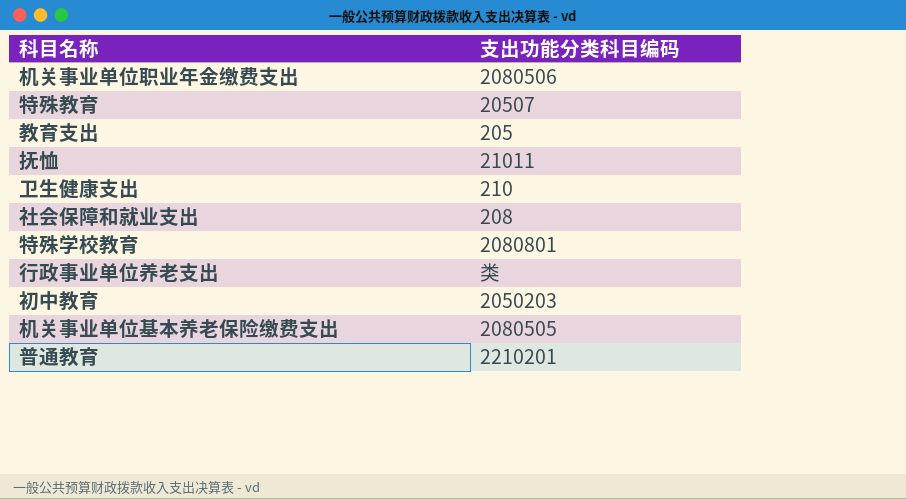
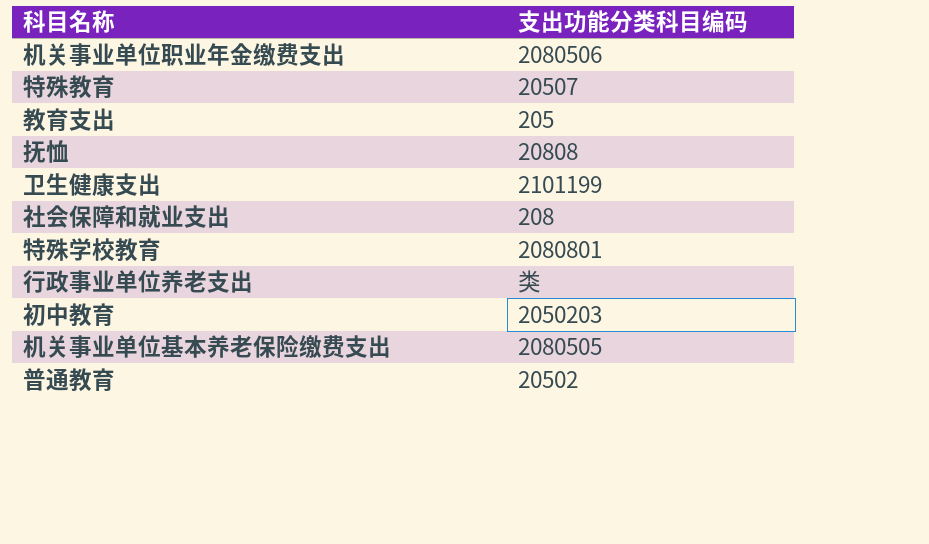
抚恤 | 支出功能分类科目编码: 21011 -> 20808
卫生健康支出 | 支出功能分类科目编码: 210 -> 2101199
普通教育 | 支出功能分类科目编码: 2210201 -> 20502

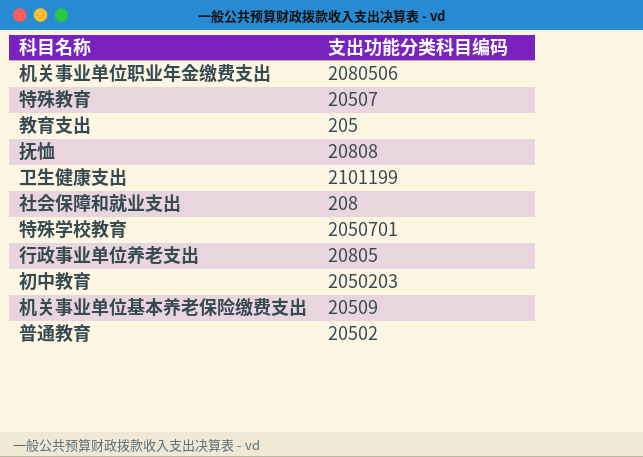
特殊学校教育 | 支出功能分类科目编码: 2080801 -> 2050701
行政事业单位养老支出 | 支出功能分类科目编码: 类 -> 20805
机关事业单位基本养老保险缴费支出 | 支出功能分类科目编码: 2080505 -> 20509

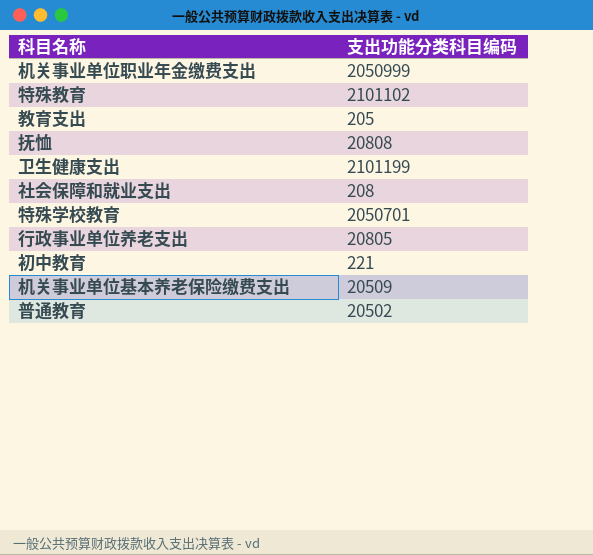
机关事业单位职业年金缴费支出 | 支出功能分类科目编码: 2080506 -> 2050999
特殊教育 | 支出功能分类科目编码: 20507 -> 2101102
初中教育 | 支出功能分类科目编码: 2050203 -> 221

